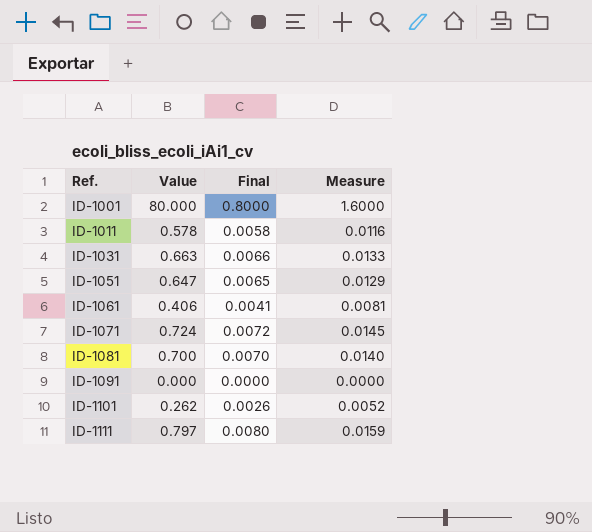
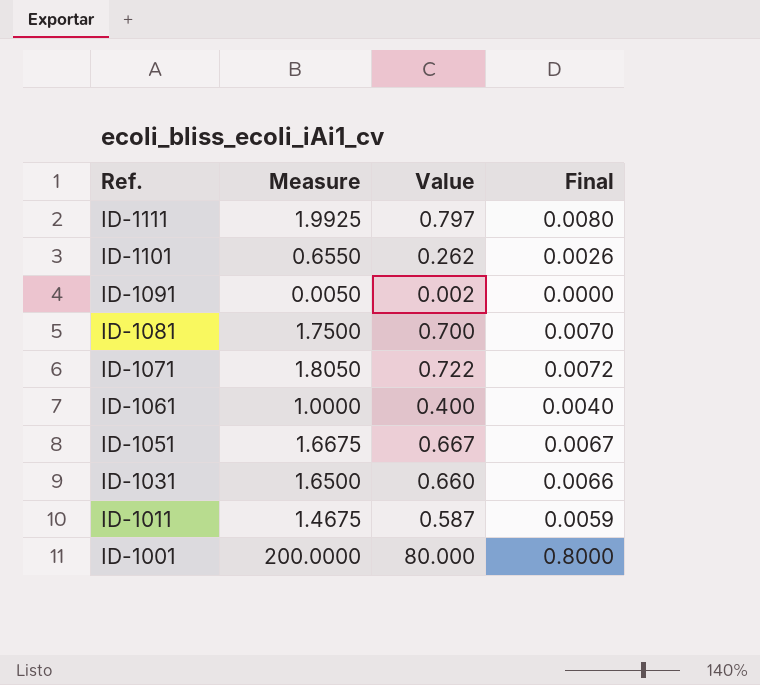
row order: Ref. ascending -> Ref. descending
column Measure | formula: [Value] * 0.02 -> [Value] * 2.5
column Measure | position: 4 -> 2
ID-1091 | Value: 0.000 -> 0.002
ID-1071 | Value: 0.724 -> 0.722
ID-1061 | Value: 0.406 -> 0.400
ID-1061 | Final: 0.0041 -> 0.0040
ID-1051 | Value: 0.647 -> 0.667
ID-1051 | Final: 0.0065 -> 0.0067
ID-1031 | Value: 0.663 -> 0.660
ID-1011 | Value: 0.578 -> 0.587
ID-1011 | Final: 0.0058 -> 0.0059

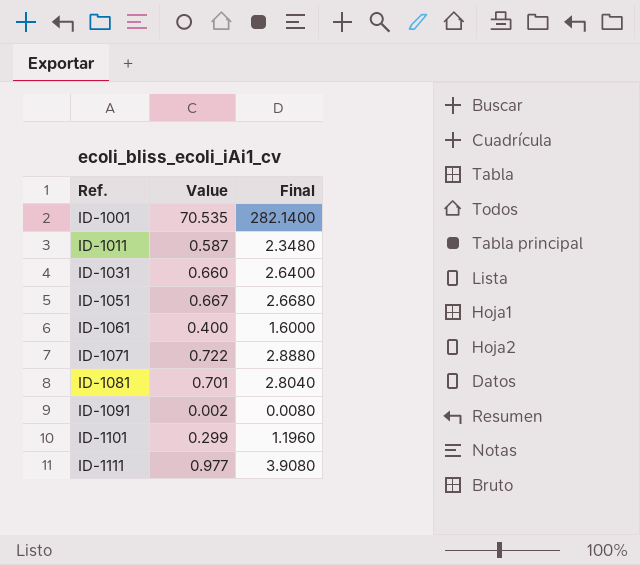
row order: Ref. descending -> Ref. ascending
column Measure | formula: [Value] * 2.5 -> none
column Final | formula: [Value] * 0.01 -> [Value] * 4
ID-1001 | Value: 80.000 -> 70.535
ID-1081 | Value: 0.700 -> 0.701
ID-1101 | Value: 0.262 -> 0.299
ID-1111 | Value: 0.797 -> 0.977

